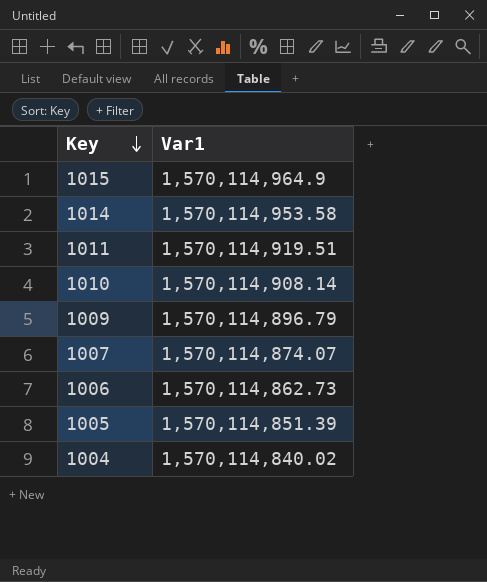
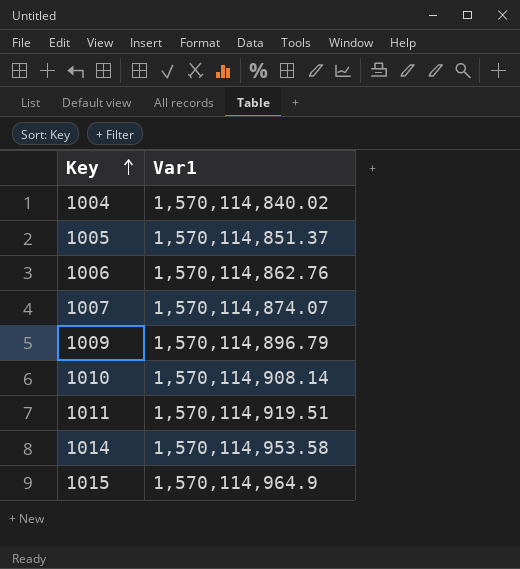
row order: Key descending -> Key ascending
1005 | Var1: 1,570,114,851.39 -> 1,570,114,851.37
1006 | Var1: 1,570,114,862.73 -> 1,570,114,862.76

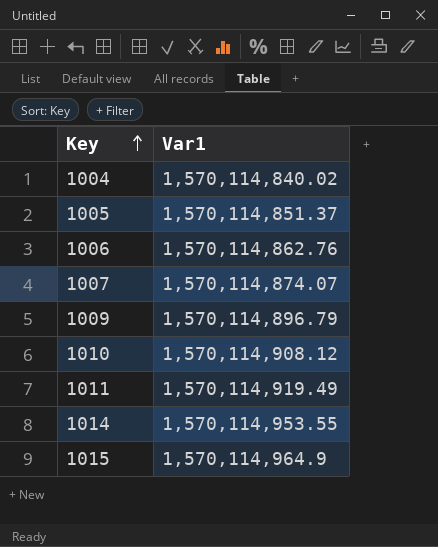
1010 | Var1: 1,570,114,908.14 -> 1,570,114,908.12
1011 | Var1: 1,570,114,919.51 -> 1,570,114,919.49
1014 | Var1: 1,570,114,953.58 -> 1,570,114,953.55

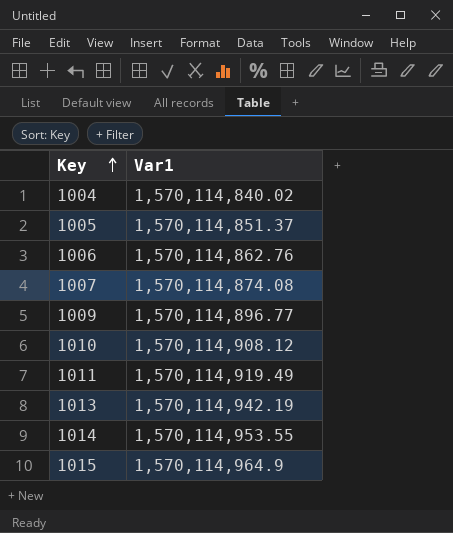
1007 | Var1: 1,570,114,874.07 -> 1,570,114,874.08
1009 | Var1: 1,570,114,896.79 -> 1,570,114,896.77
row 1013: none -> 1,570,114,942.19

